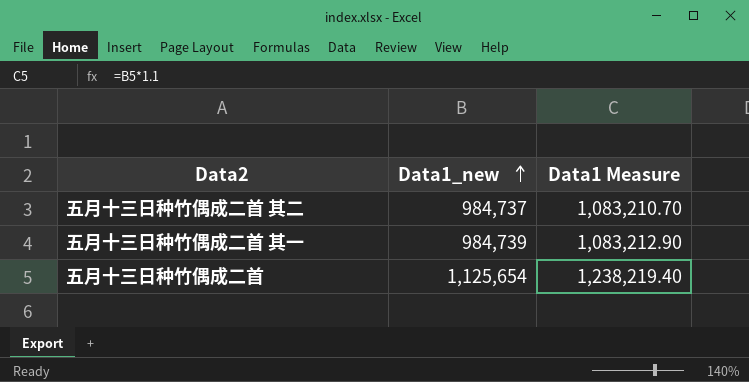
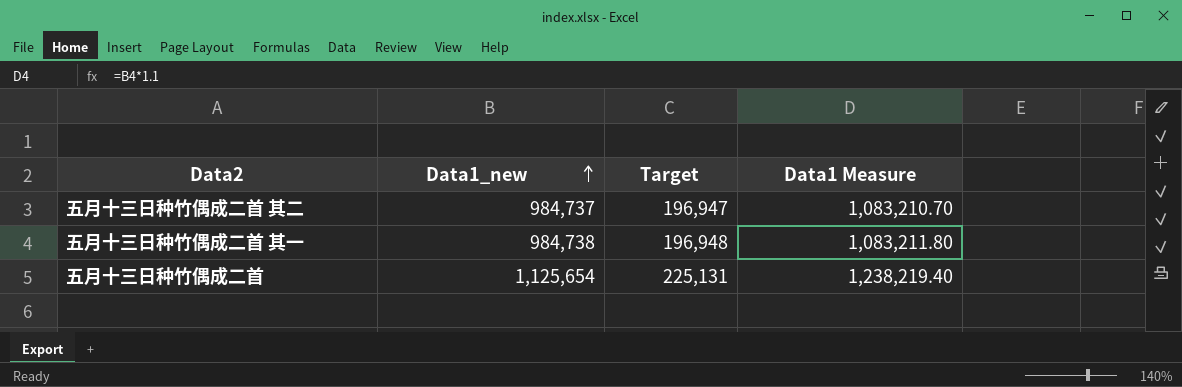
column Target | formula: none -> [Data1_new] * 0.2
五月十三日种竹偶成二首 其一 | Data1_new: 984,739 -> 984,738
五月十三日种竹偶成二首 其一 | Data1 Measure: 1,083,212.90 -> 1,083,211.80

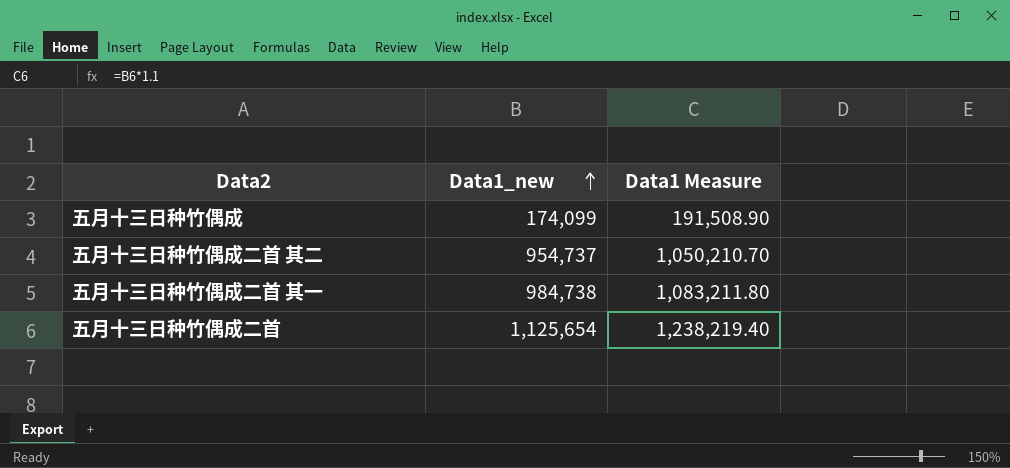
column Target | formula: [Data1_new] * 0.2 -> none
row 五月十三日种竹偶成: none -> 174,099 | 191,508.90
五月十三日种竹偶成二首 其二 | Data1_new: 984,737 -> 954,737
五月十三日种竹偶成二首 其二 | Data1 Measure: 1,083,210.70 -> 1,050,210.70

